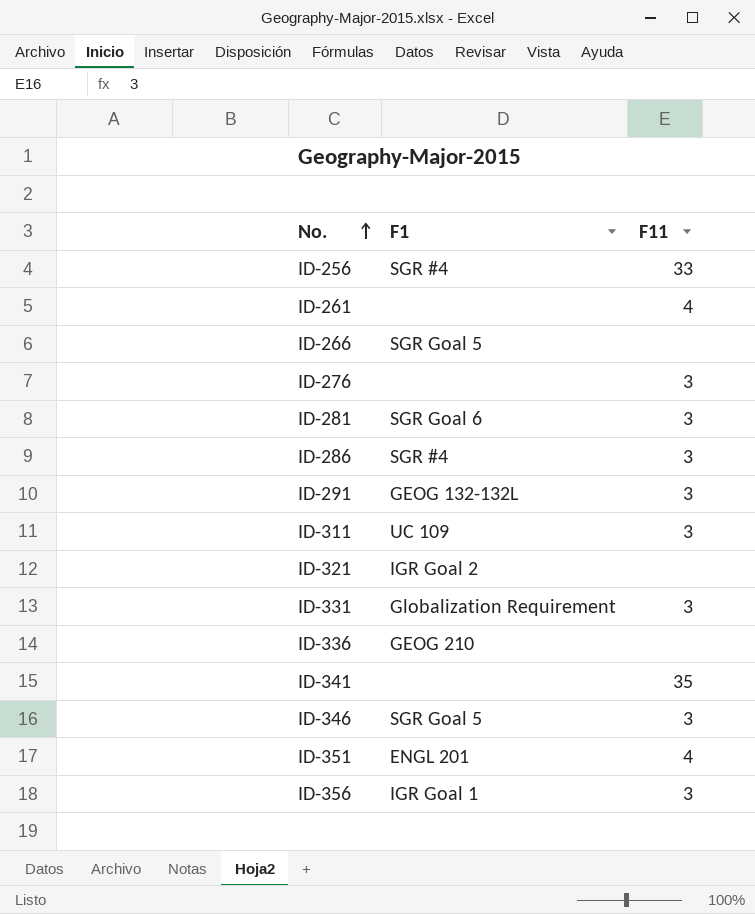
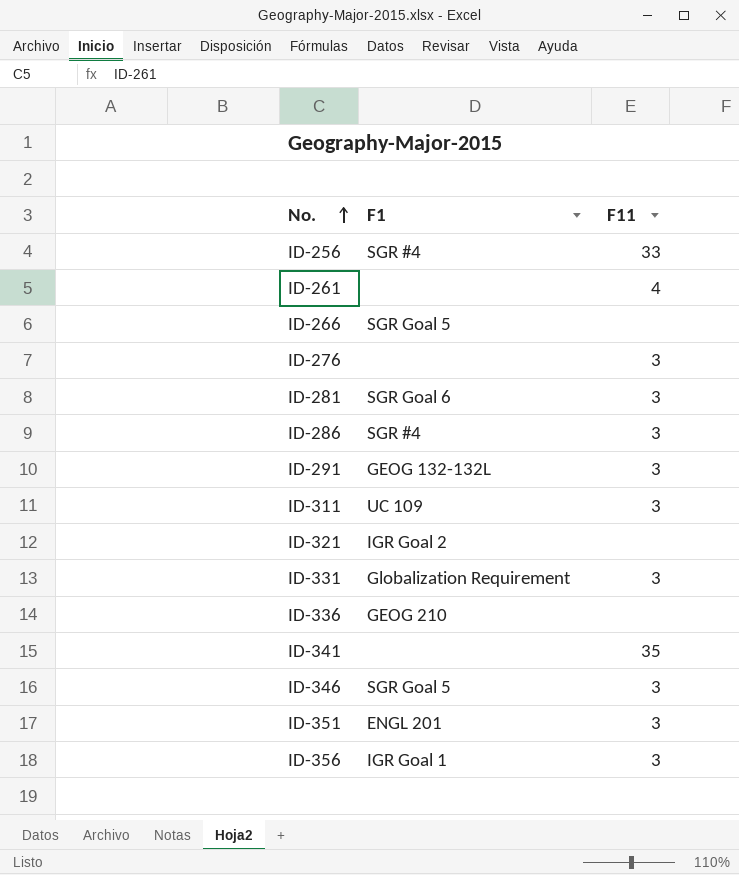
ID-351 | F11: 4 -> 3

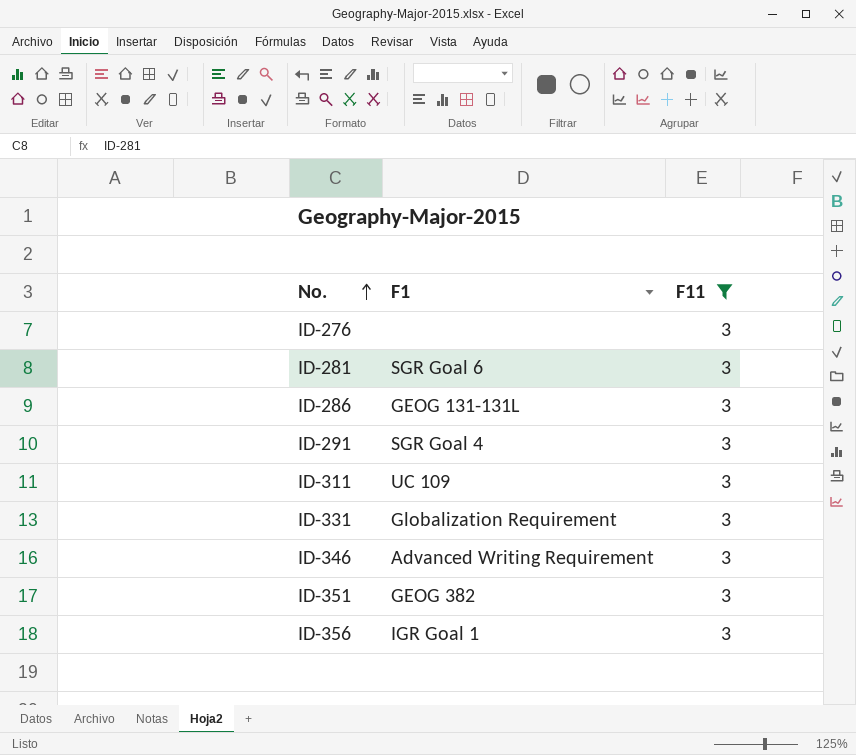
filter: none -> F11 = 3
ID-286 | F1: SGR #4 -> GEOG 131-131L
ID-291 | F1: GEOG 132-132L -> SGR Goal 4
ID-346 | F1: SGR Goal 5 -> Advanced Writing Requirement
ID-351 | F1: ENGL 201 -> GEOG 382

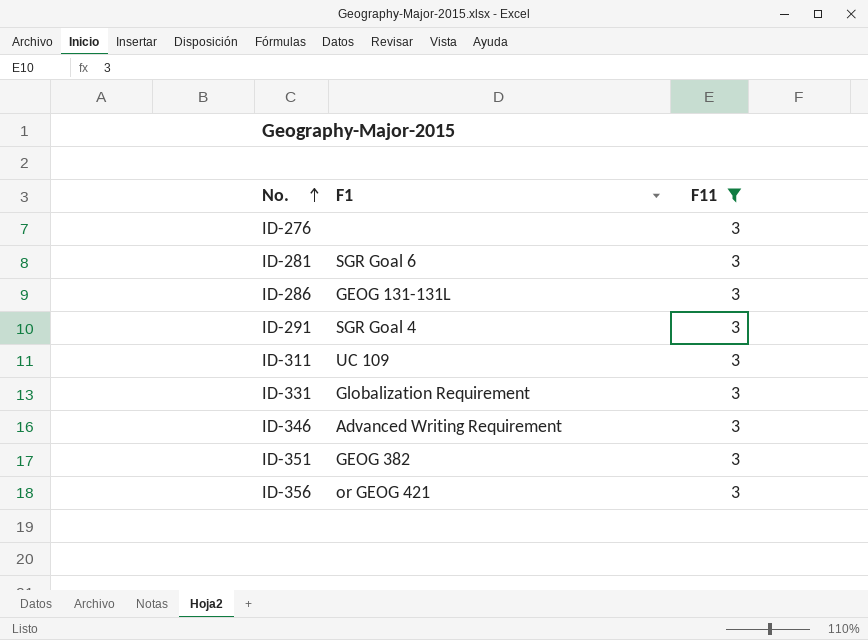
ID-356 | F1: IGR Goal 1 -> or GEOG 421

